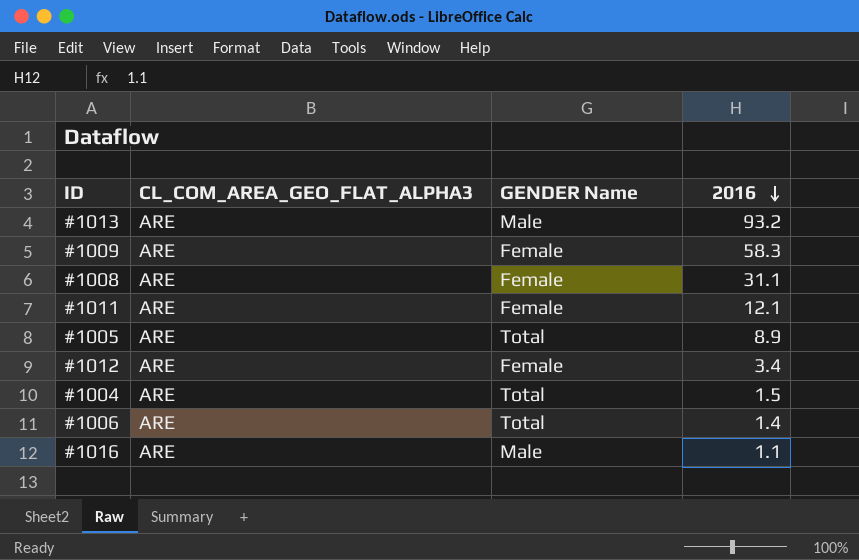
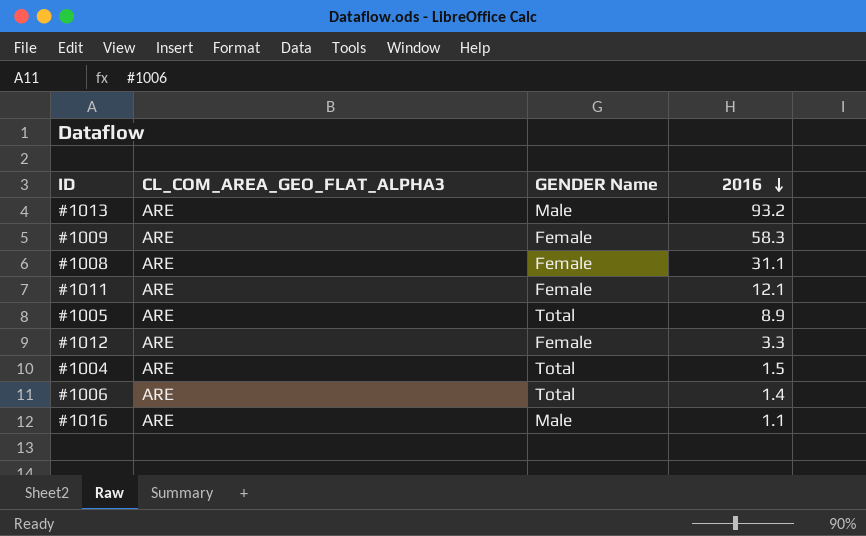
#1012 | 2016: 3.4 -> 3.3

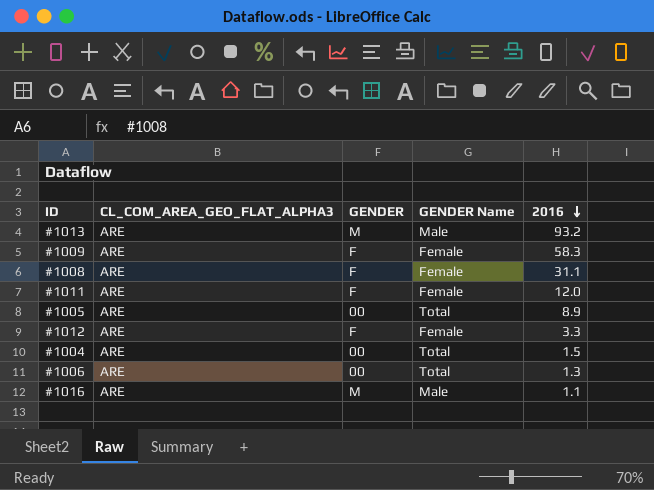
column GENDER | position: none -> 3
#1011 | 2016: 12.1 -> 12.0
#1006 | 2016: 1.4 -> 1.3

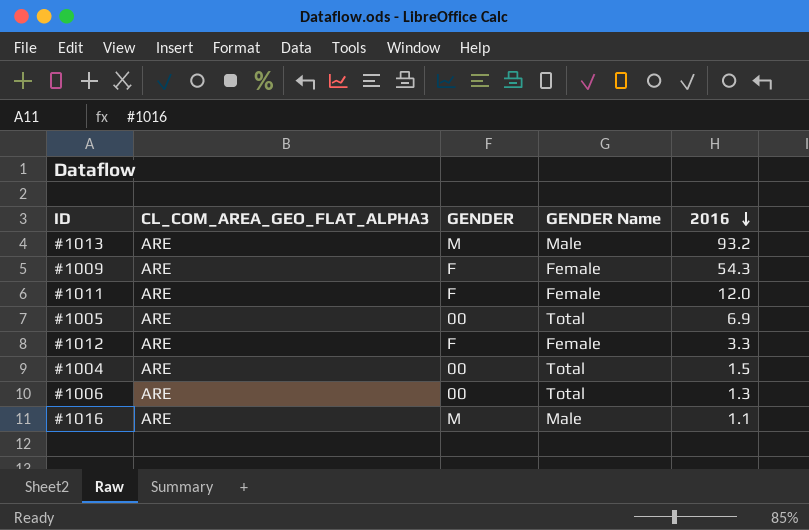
row #1008: ARE | F | Female | 31.1 -> none
#1009 | 2016: 58.3 -> 54.3
#1005 | 2016: 8.9 -> 6.9

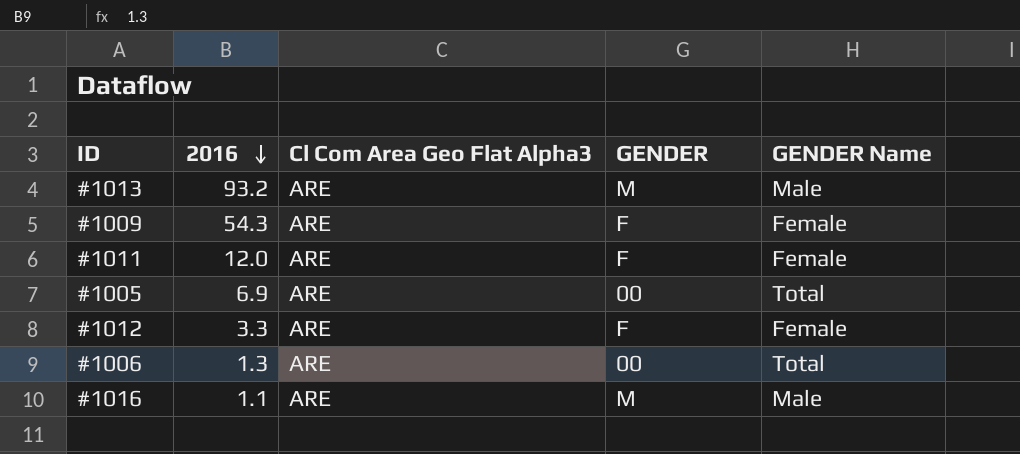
column 2016 | position: 5 -> 2
column name: CL_COM_AREA_GEO_FLAT_ALPHA3 -> Cl Com Area Geo Flat Alpha3
row #1004: ARE | 00 | Total | 1.5 -> none

